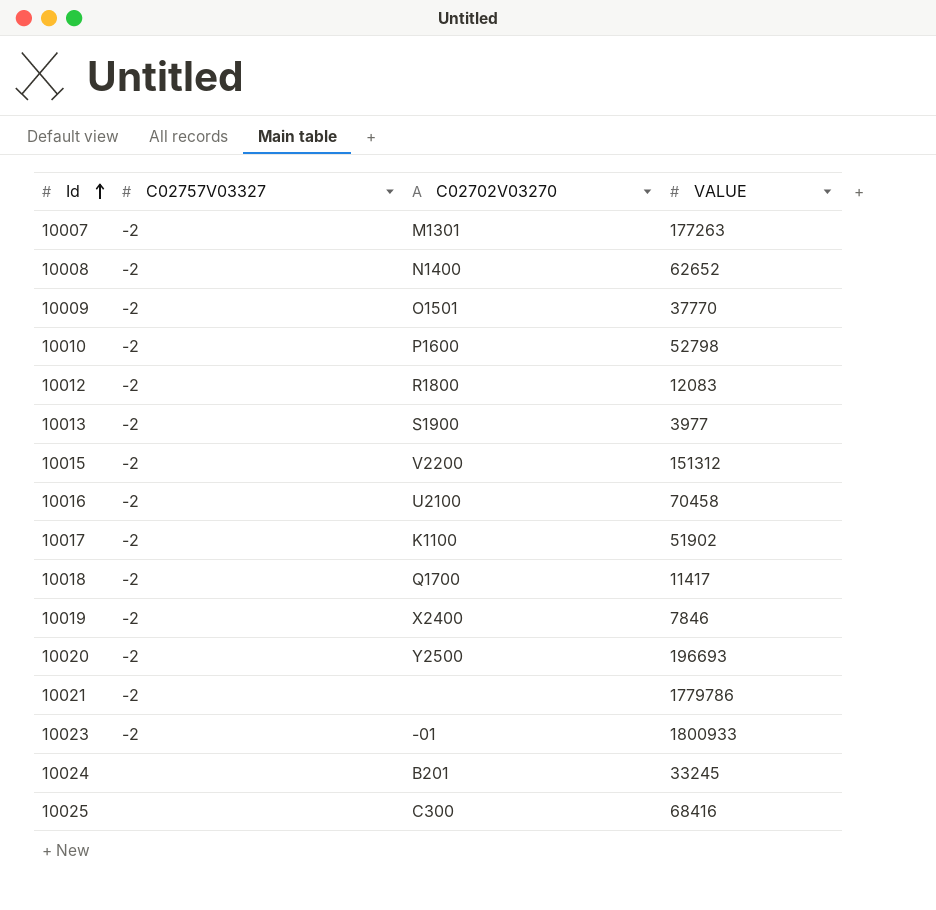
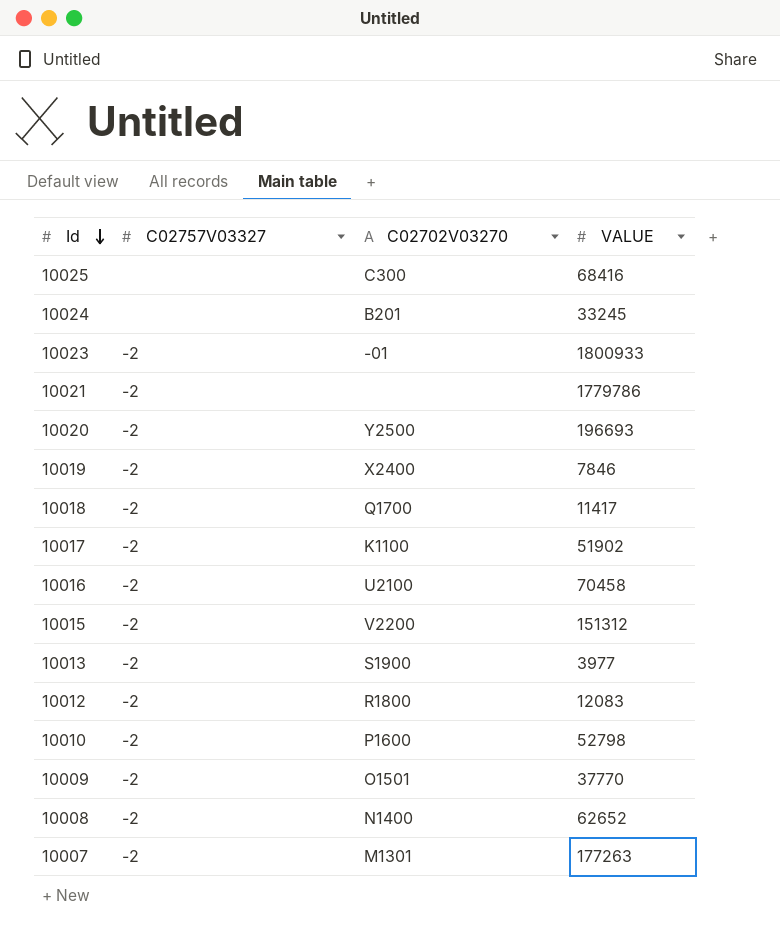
row order: Id ascending -> Id descending

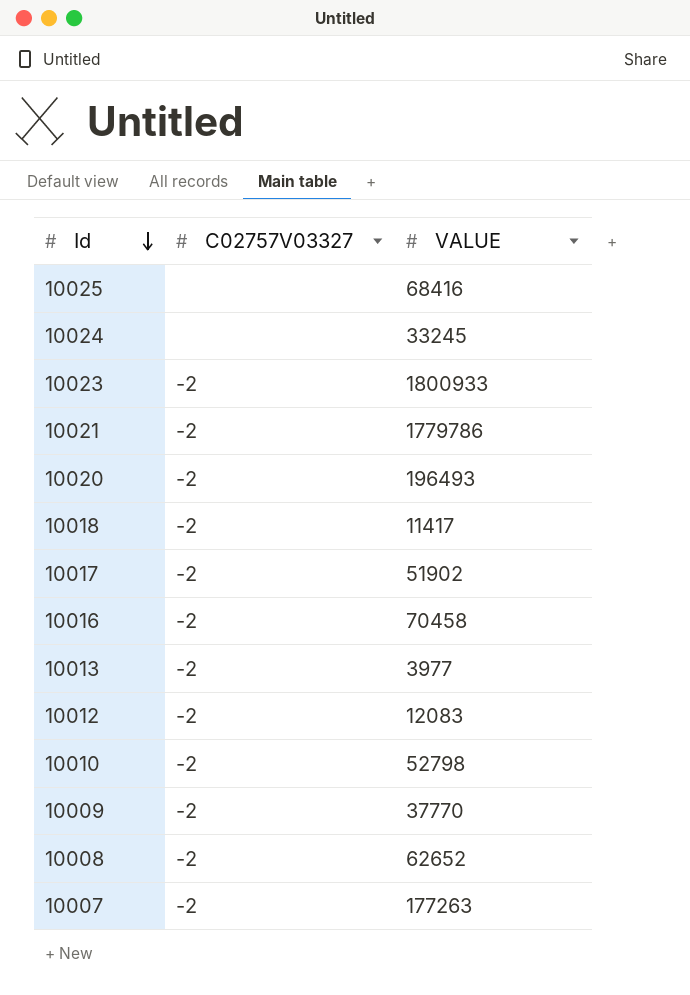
column C02702V03270 | position: 3 -> none
row 10019: -2 | X2400 | 7846 -> none
row 10015: -2 | V2200 | 151312 -> none
10020 | VALUE: 196693 -> 196493

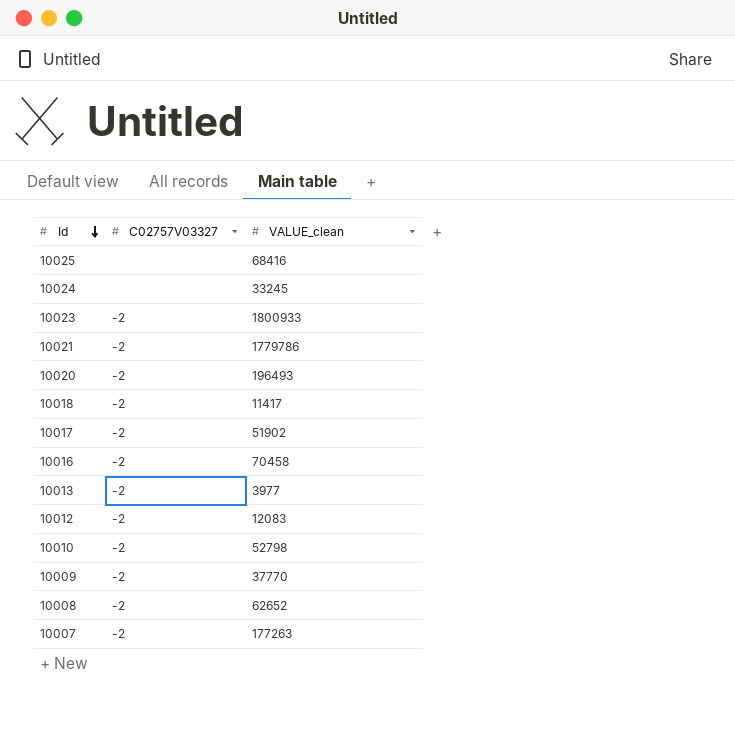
column name: VALUE -> VALUE_clean

